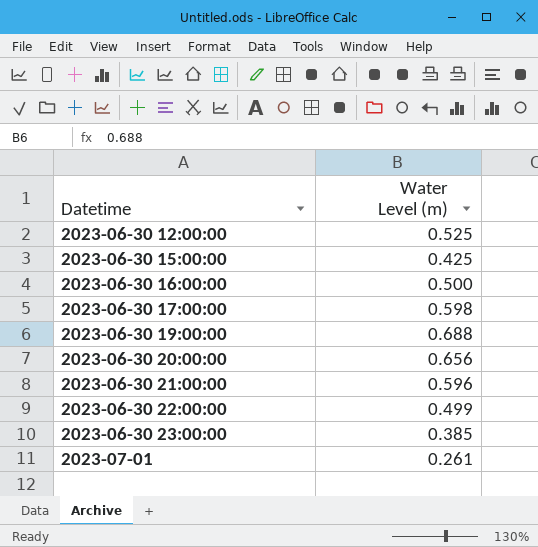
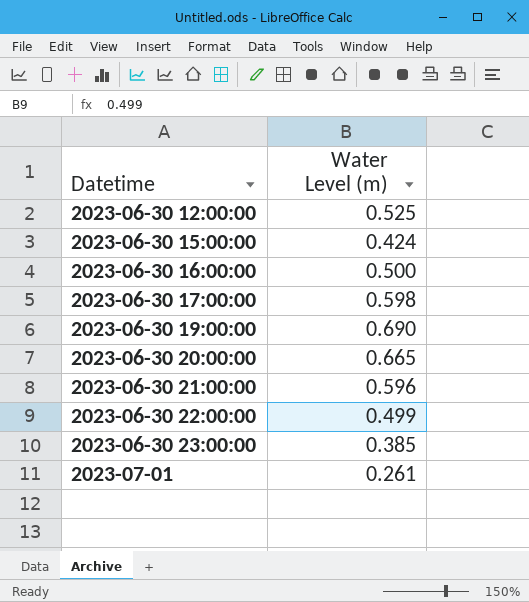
2023-06-30 15:00:00 | Water Level (m): 0.425 -> 0.424
2023-06-30 19:00:00 | Water Level (m): 0.688 -> 0.690
2023-06-30 20:00:00 | Water Level (m): 0.656 -> 0.665

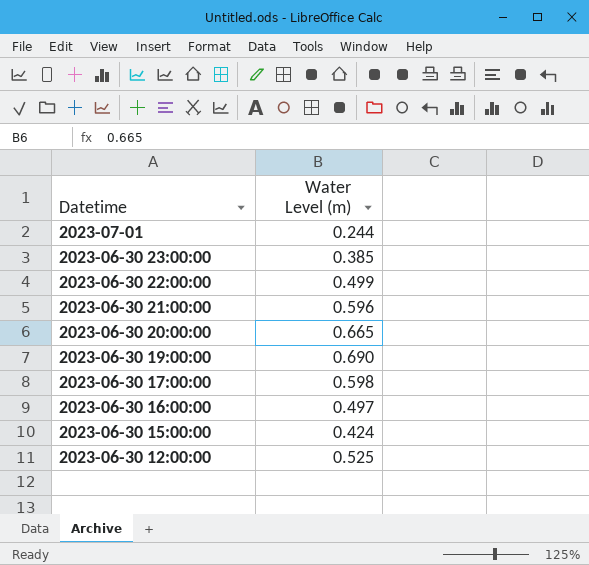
row order: Datetime ascending -> Datetime descending
2023-07-01 | Water Level (m): 0.261 -> 0.244
2023-06-30 16:00:00 | Water Level (m): 0.500 -> 0.497

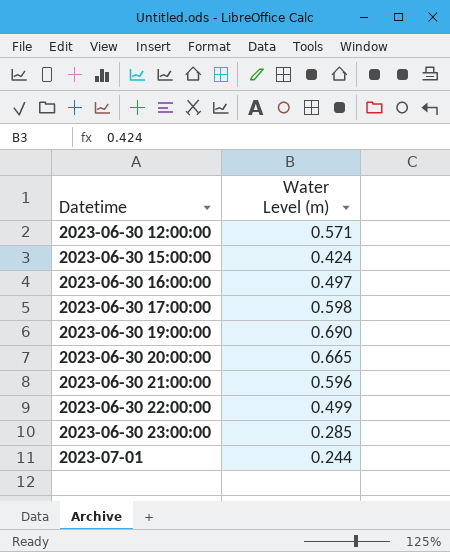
row order: Datetime descending -> Datetime ascending
2023-06-30 12:00:00 | Water Level (m): 0.525 -> 0.571
2023-06-30 23:00:00 | Water Level (m): 0.385 -> 0.285

